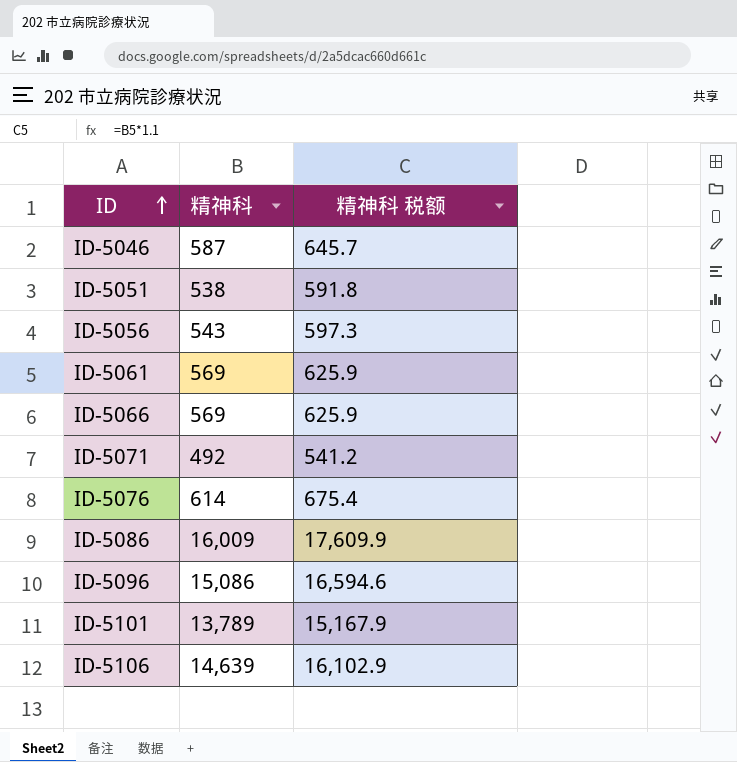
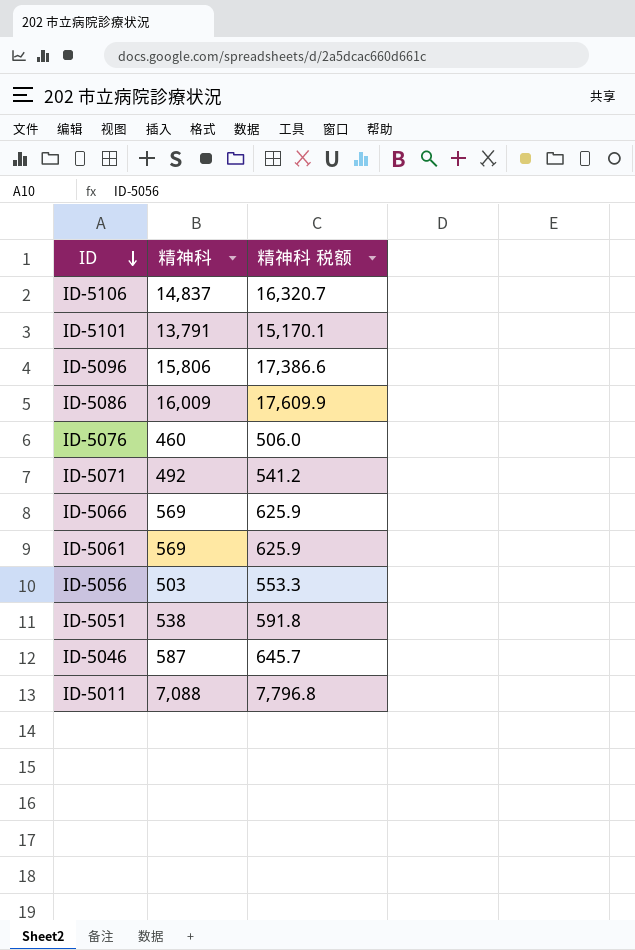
row order: ID ascending -> ID descending
ID-5106 | 精神科: 14,639 -> 14,837
ID-5106 | 精神科 税额: 16,102.9 -> 16,320.7
ID-5101 | 精神科: 13,789 -> 13,791
ID-5101 | 精神科 税额: 15,167.9 -> 15,170.1
ID-5096 | 精神科: 15,086 -> 15,806
ID-5096 | 精神科 税额: 16,594.6 -> 17,386.6
ID-5076 | 精神科: 614 -> 460
ID-5076 | 精神科 税额: 675.4 -> 506.0
ID-5056 | 精神科: 543 -> 503
ID-5056 | 精神科 税额: 597.3 -> 553.3
row ID-5011: none -> 7,088 | 7,796.8

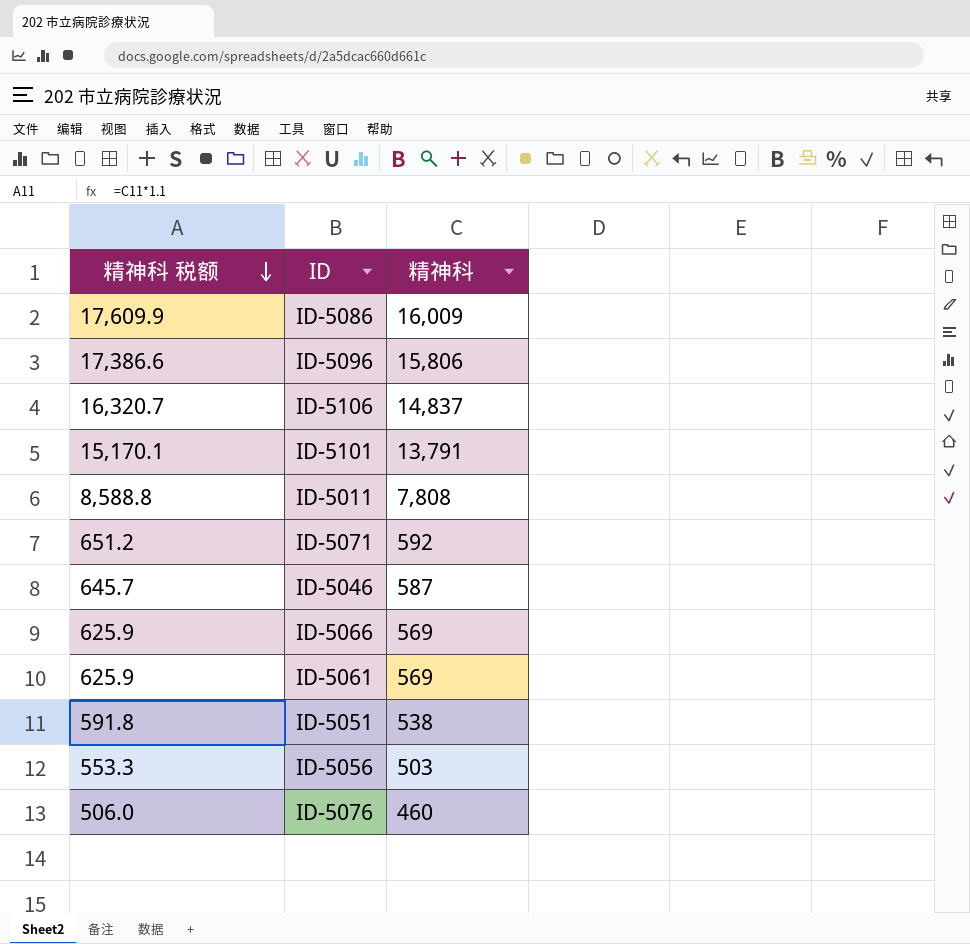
row order: ID descending -> 精神科 税额 descending
column 精神科 税额 | position: 3 -> 1
ID-5011 | 精神科 税额: 7,796.8 -> 8,588.8
ID-5011 | 精神科: 7,088 -> 7,808
ID-5071 | 精神科 税额: 541.2 -> 651.2
ID-5071 | 精神科: 492 -> 592

